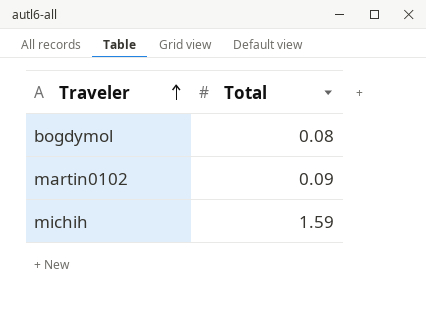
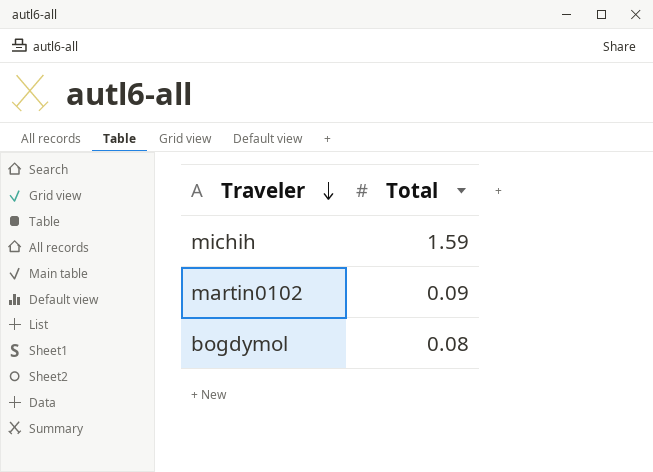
row order: Traveler ascending -> Traveler descending

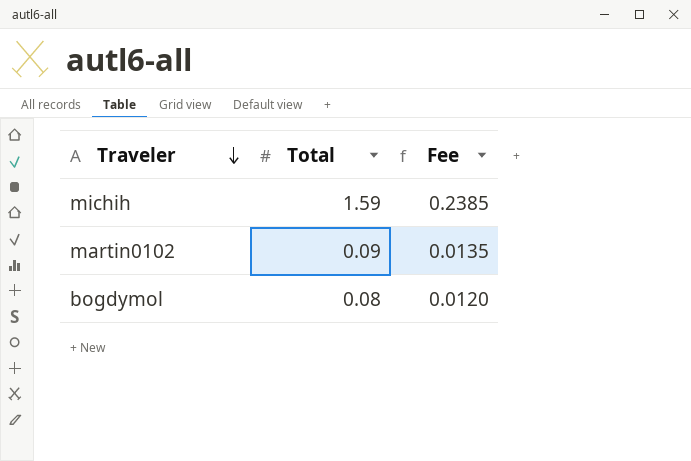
column Fee | formula: none -> [Total] * 0.15

